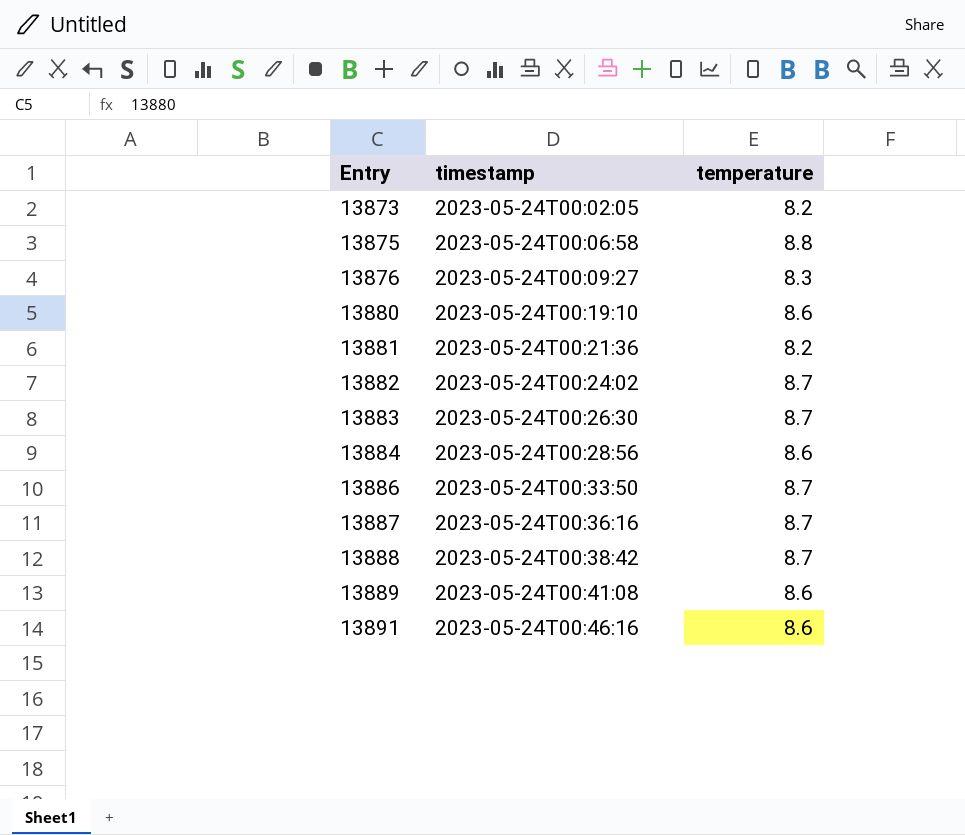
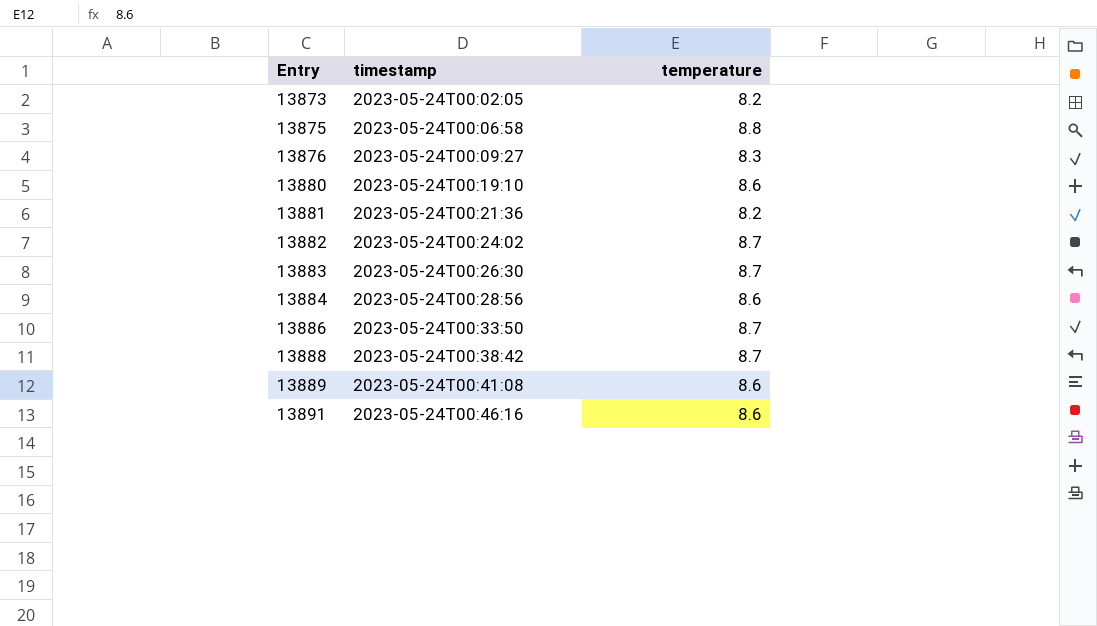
row 13887: 2023-05-24T00:36:16 | 8.7 -> none

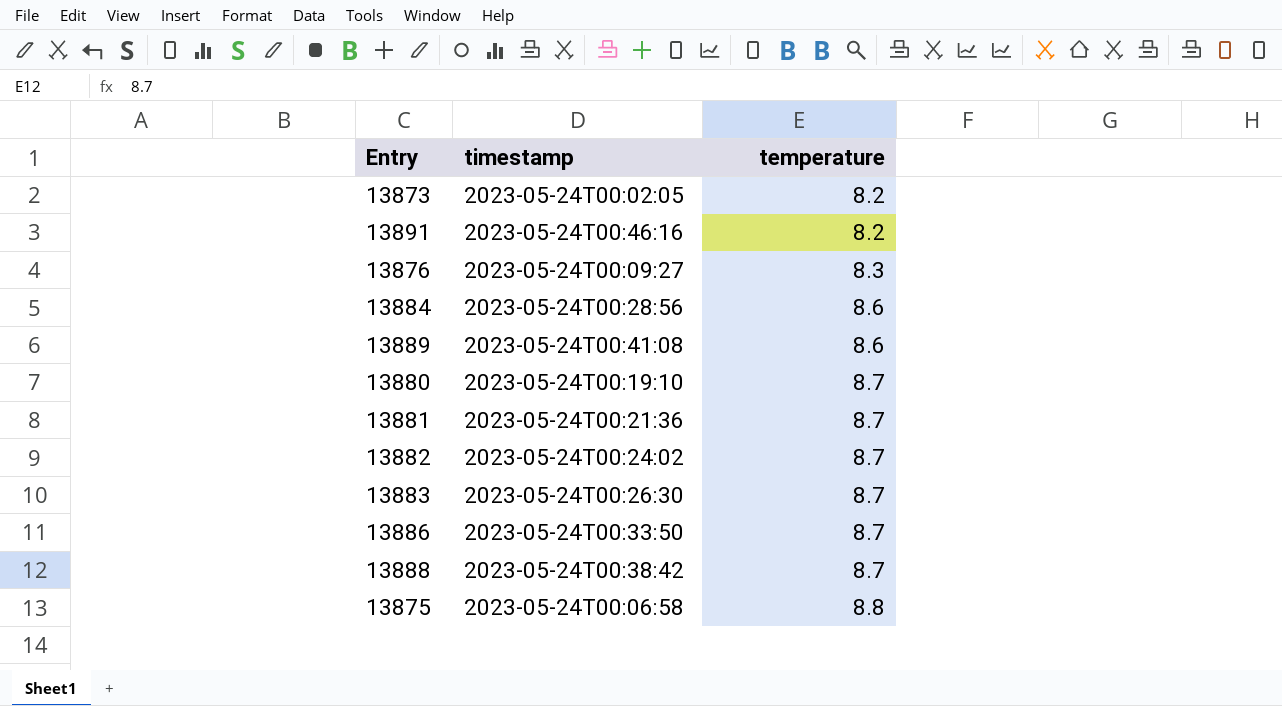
row order: Entry ascending -> temperature ascending
13891 | temperature: 8.6 -> 8.2
13880 | temperature: 8.6 -> 8.7
13881 | temperature: 8.2 -> 8.7

